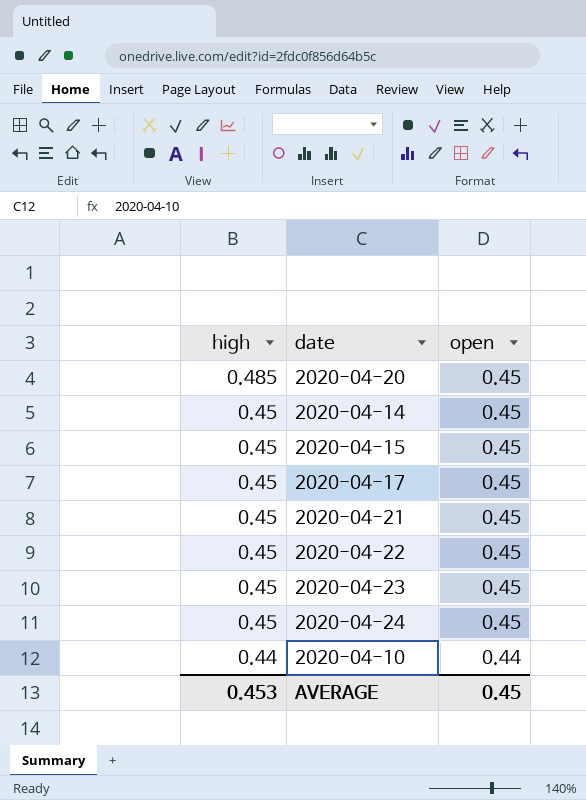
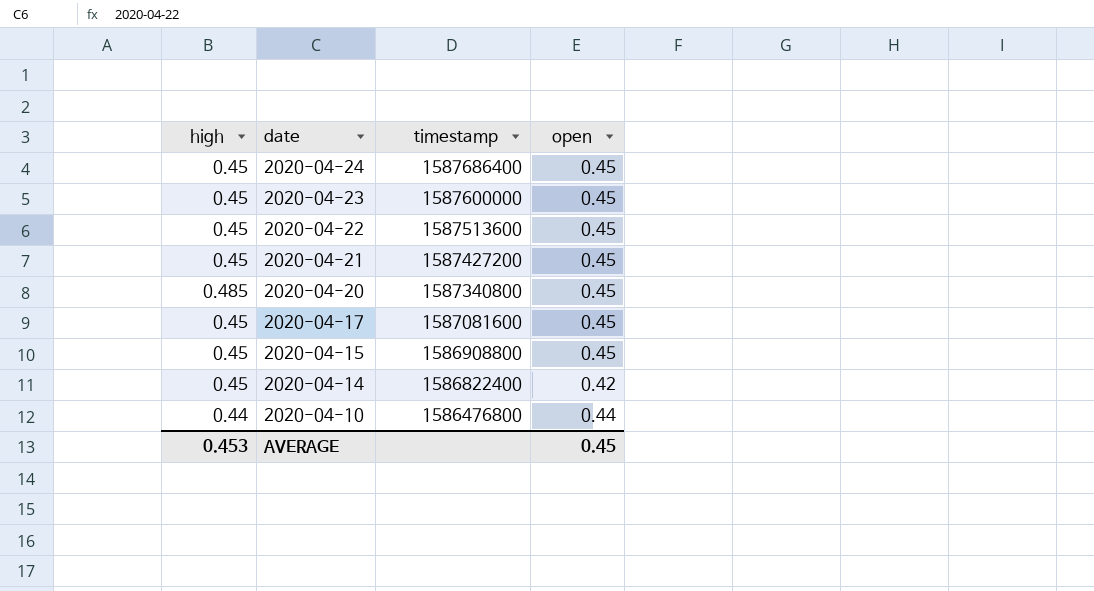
row order: high descending -> date descending
column timestamp | position: none -> 3
2020-04-14 | open: 0.45 -> 0.42

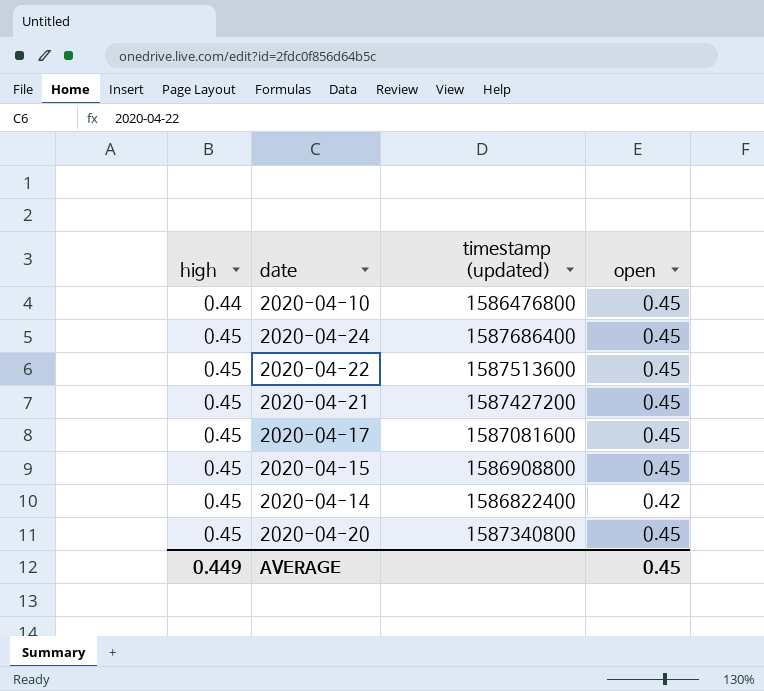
row order: date descending -> high ascending
column name: timestamp -> timestamp (updated)
row 2020-04-23: 0.45 | 1587600000 | 0.45 -> none
2020-04-10 | open: 0.44 -> 0.45
2020-04-20 | high: 0.485 -> 0.45
AVERAGE | high: 0.453 -> 0.449

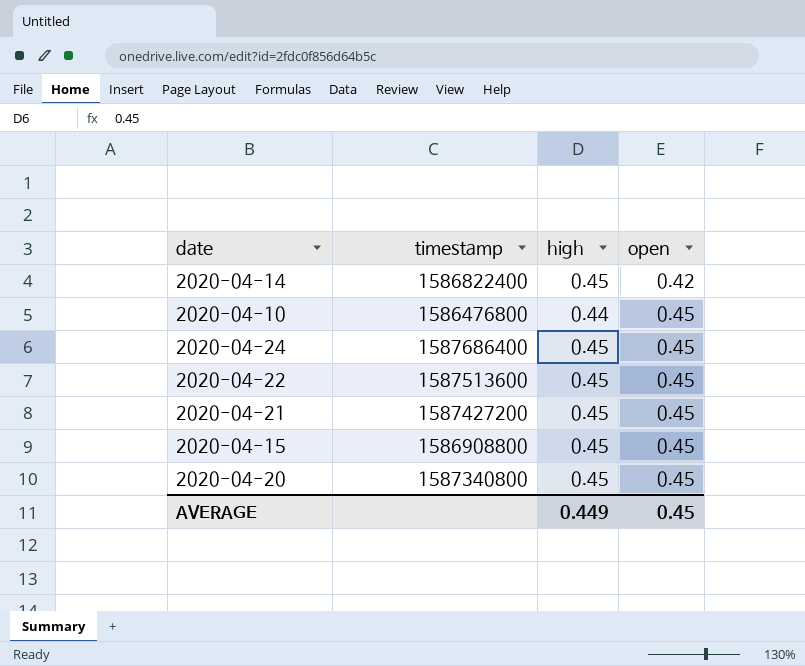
row order: high ascending -> open ascending
column name: timestamp (updated) -> timestamp
column high | position: 1 -> 3
row 2020-04-17: 0.45 | 1587081600 | 0.45 -> none

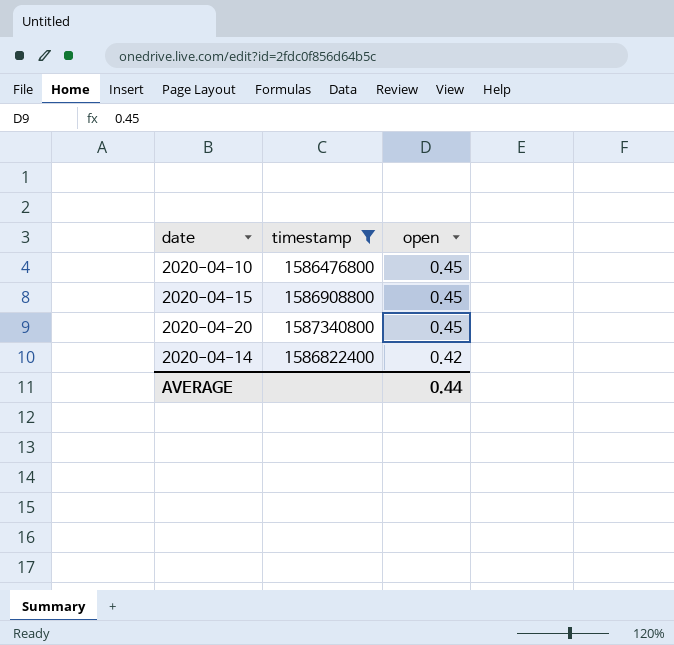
filter: none -> timestamp <= 1587340800
row order: open ascending -> open descending
column high | position: 3 -> none
AVERAGE | open: 0.45 -> 0.44

